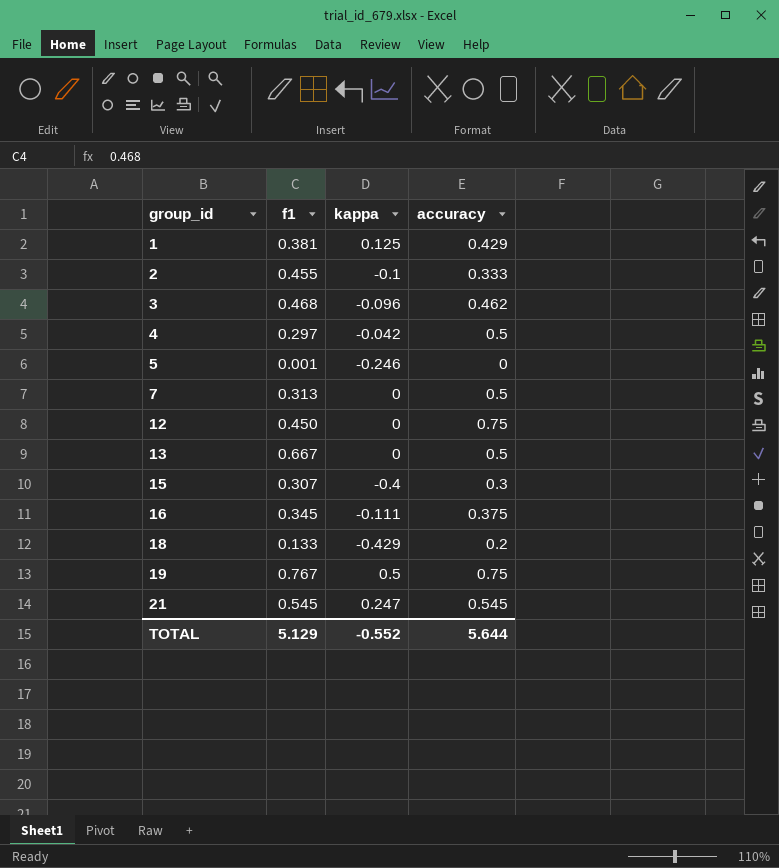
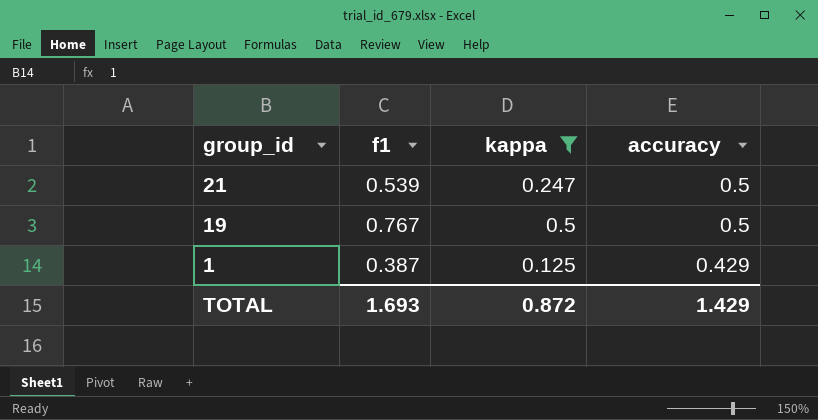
filter: none -> kappa >= 0.125
row order: group_id ascending -> group_id descending
21 | f1: 0.545 -> 0.539
21 | accuracy: 0.545 -> 0.5
19 | accuracy: 0.75 -> 0.5
1 | f1: 0.381 -> 0.387
TOTAL | f1: 5.129 -> 1.693
TOTAL | kappa: -0.552 -> 0.872
TOTAL | accuracy: 5.644 -> 1.429

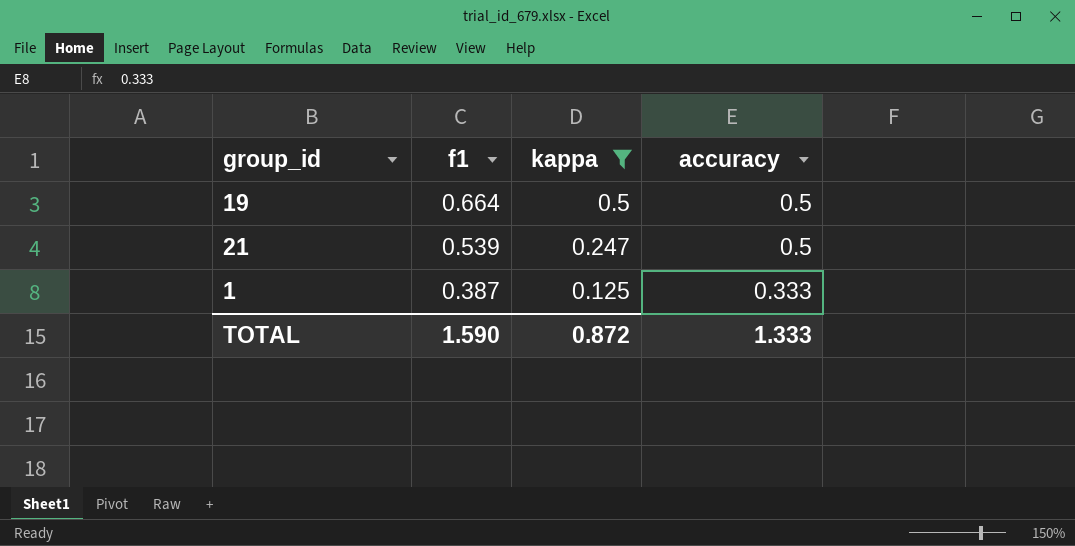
row order: group_id descending -> f1 descending
19 | f1: 0.767 -> 0.664
1 | accuracy: 0.429 -> 0.333
TOTAL | f1: 1.693 -> 1.590
TOTAL | accuracy: 1.429 -> 1.333

